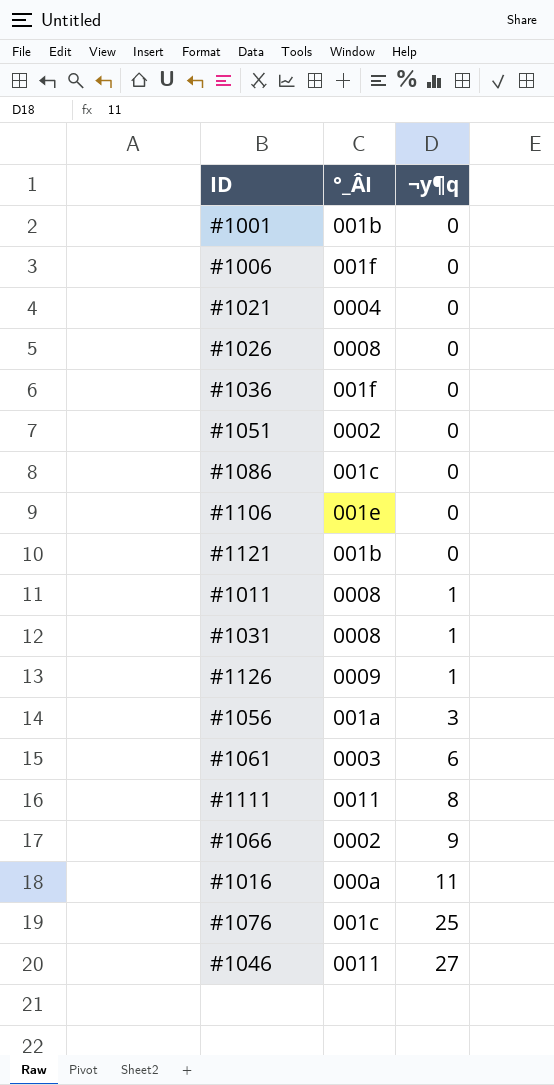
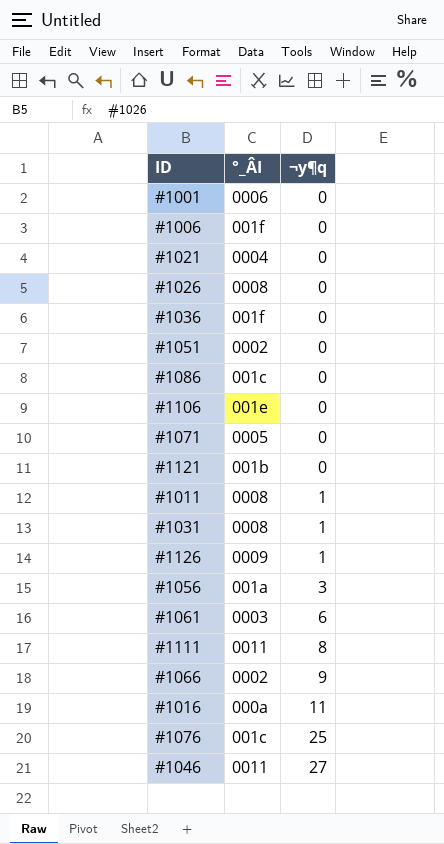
#1001 | °_ÂI: 001b -> 0006
row #1071: none -> 0005 | 0

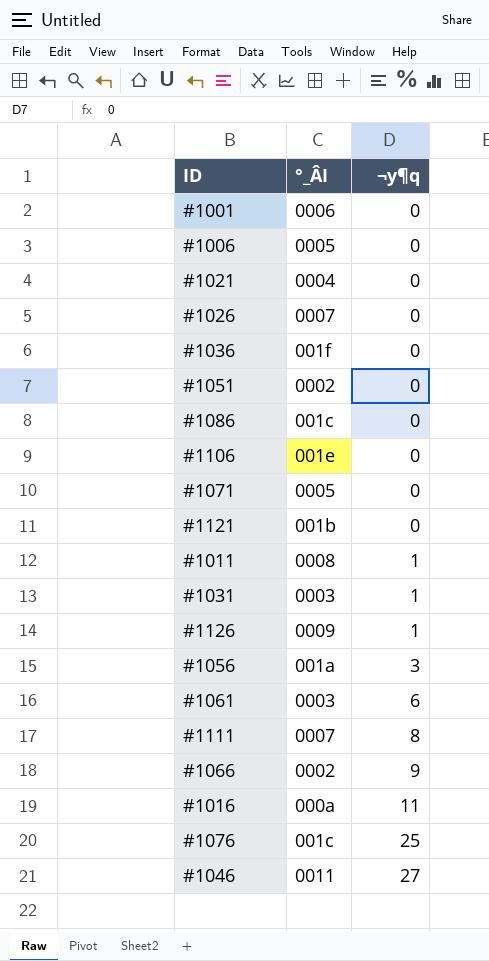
#1006 | °_ÂI: 001f -> 0005
#1026 | °_ÂI: 0008 -> 0007
#1031 | °_ÂI: 0008 -> 0003
#1111 | °_ÂI: 0011 -> 0007

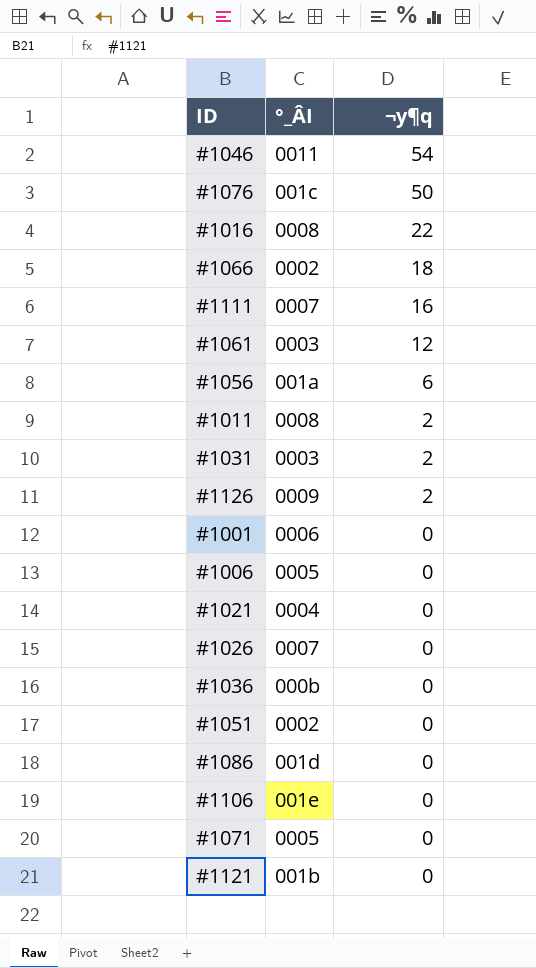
row order: ¬y¶q ascending -> ¬y¶q descending
#1046 | ¬y¶q: 27 -> 54
#1076 | ¬y¶q: 25 -> 50
#1016 | °_ÂI: 000a -> 0008
#1016 | ¬y¶q: 11 -> 22
#1066 | ¬y¶q: 9 -> 18
#1111 | ¬y¶q: 8 -> 16
#1061 | ¬y¶q: 6 -> 12
#1056 | ¬y¶q: 3 -> 6
#1011 | ¬y¶q: 1 -> 2
#1031 | ¬y¶q: 1 -> 2
#1126 | ¬y¶q: 1 -> 2
#1036 | °_ÂI: 001f -> 000b
#1086 | °_ÂI: 001c -> 001d

